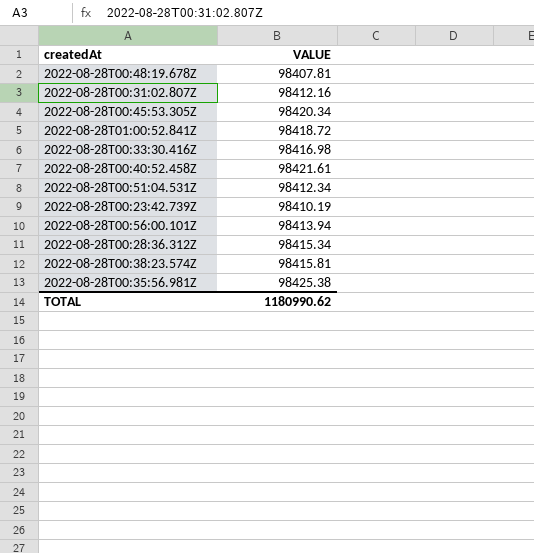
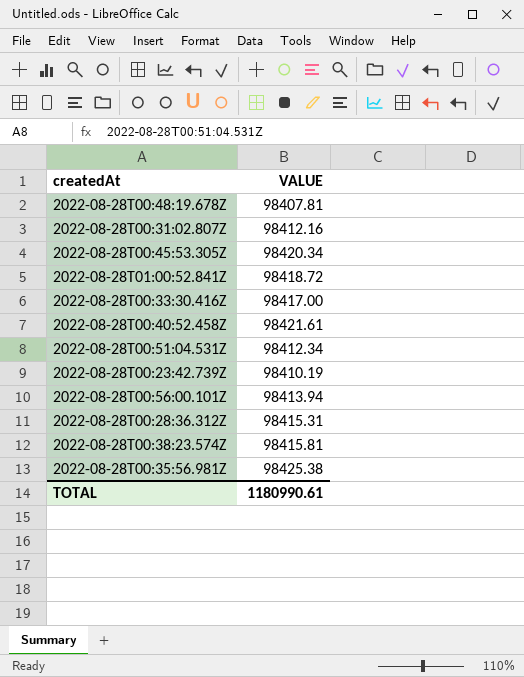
2022-08-28T00:33:30.416Z | VALUE: 98416.98 -> 98417.00
2022-08-28T00:28:36.312Z | VALUE: 98415.34 -> 98415.31
TOTAL | VALUE: 1180990.62 -> 1180990.61

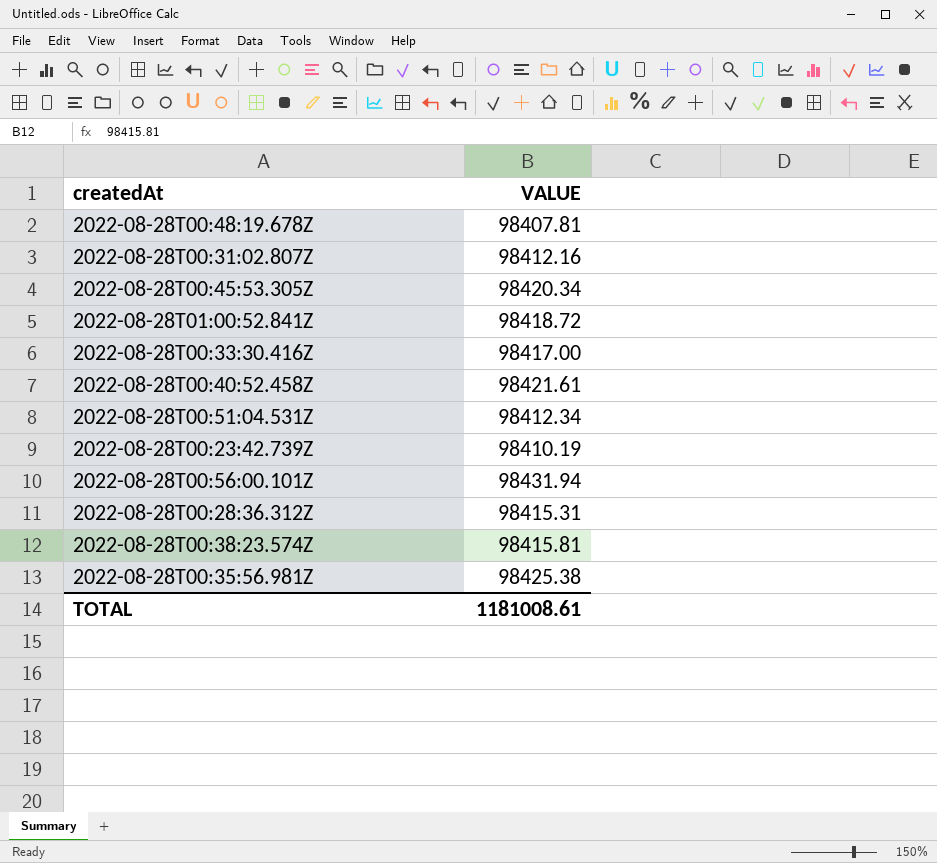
2022-08-28T00:56:00.101Z | VALUE: 98413.94 -> 98431.94
TOTAL | VALUE: 1180990.61 -> 1181008.61

